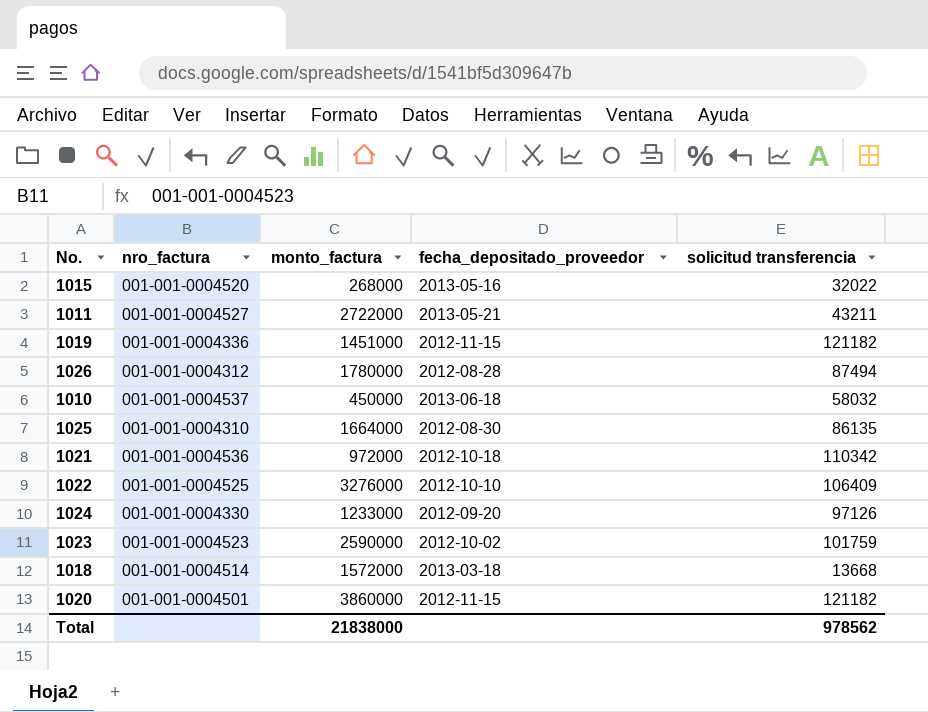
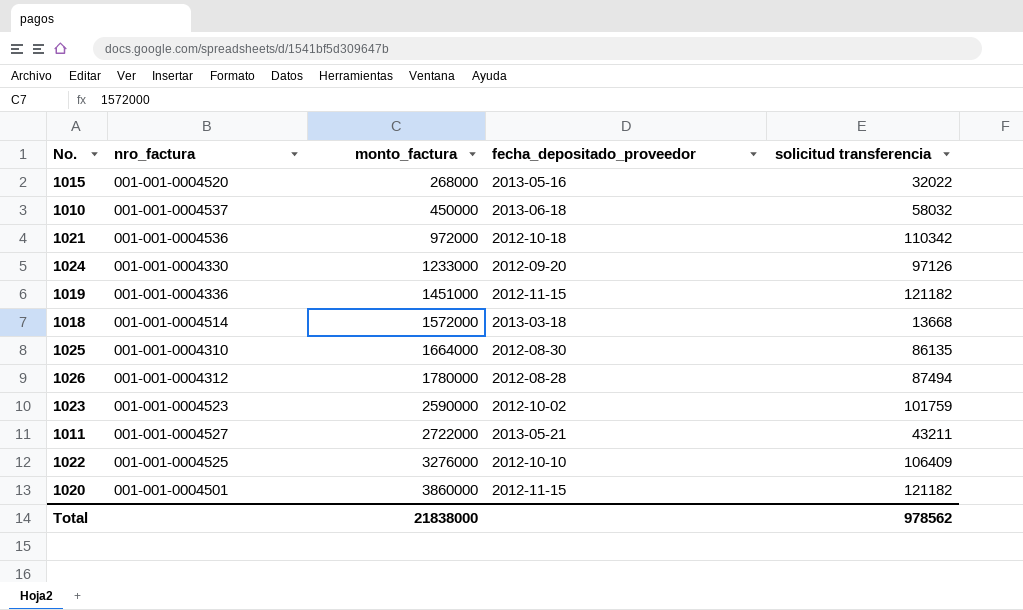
row order: none -> monto_factura ascending

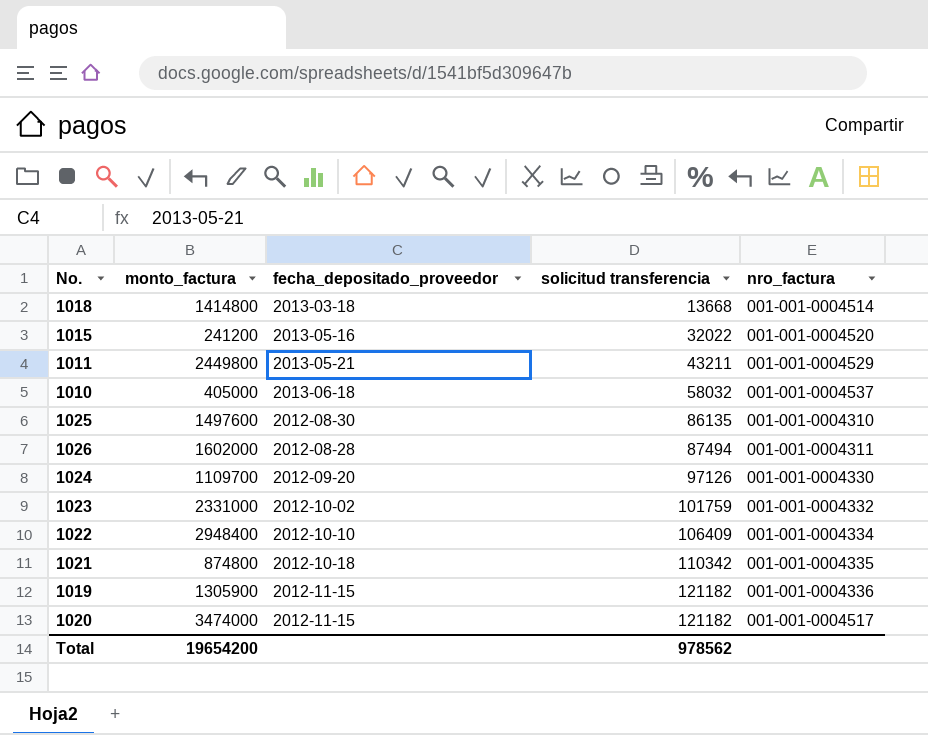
row order: monto_factura ascending -> solicitud transferencia ascending
column nro_factura | position: 2 -> 5
1018 | monto_factura: 1572000 -> 1414800
1015 | monto_factura: 268000 -> 241200
1011 | monto_factura: 2722000 -> 2449800
1011 | nro_factura: 001-001-0004527 -> 001-001-0004529
1010 | monto_factura: 450000 -> 405000
1025 | monto_factura: 1664000 -> 1497600
1026 | monto_factura: 1780000 -> 1602000
1026 | nro_factura: 001-001-0004312 -> 001-001-0004311
1024 | monto_factura: 1233000 -> 1109700
1023 | monto_factura: 2590000 -> 2331000
1023 | nro_factura: 001-001-0004523 -> 001-001-0004332
1022 | monto_factura: 3276000 -> 2948400
1022 | nro_factura: 001-001-0004525 -> 001-001-0004334
1021 | monto_factura: 972000 -> 874800
1021 | nro_factura: 001-001-0004536 -> 001-001-0004335
1019 | monto_factura: 1451000 -> 1305900
1020 | monto_factura: 3860000 -> 3474000
1020 | nro_factura: 001-001-0004501 -> 001-001-0004517
Total | monto_factura: 21838000 -> 19654200

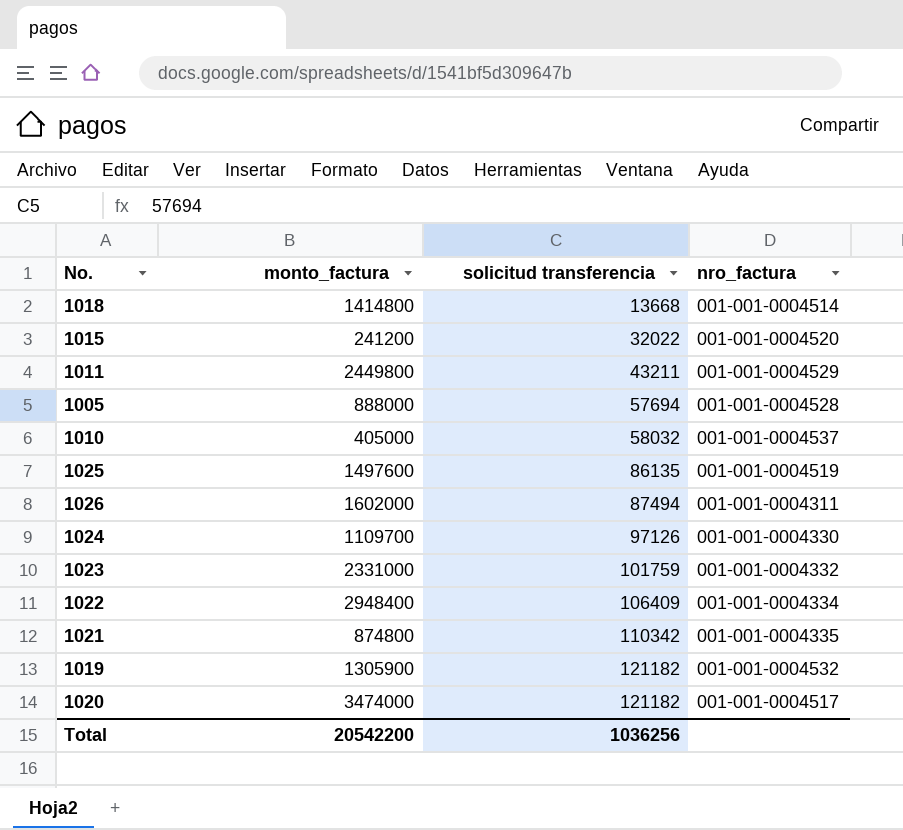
column fecha_depositado_proveedor | position: 3 -> none
row 1005: none -> 888000 | 57694 | 001-001-0004528
1025 | nro_factura: 001-001-0004310 -> 001-001-0004519
1019 | nro_factura: 001-001-0004336 -> 001-001-0004532
Total | monto_factura: 19654200 -> 20542200
Total | solicitud transferencia: 978562 -> 1036256

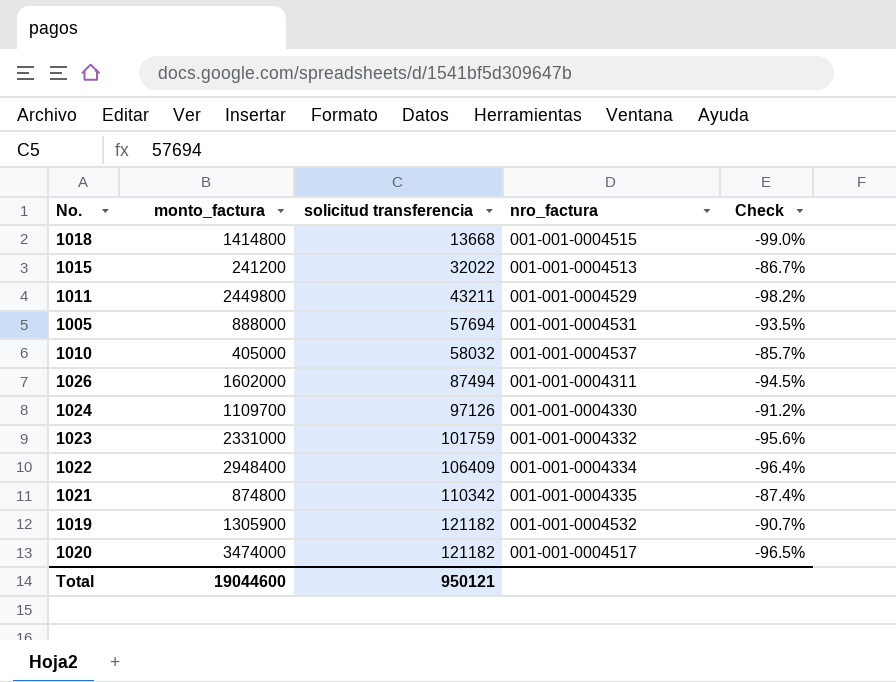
column Check | formula: none -> ([solicitud transferencia] - [monto_factura]) / [monto_factura]
row 1025: 1497600 | 86135 | 001-001-0004519 -> none
1018 | nro_factura: 001-001-0004514 -> 001-001-0004515
1015 | nro_factura: 001-001-0004520 -> 001-001-0004513
1005 | nro_factura: 001-001-0004528 -> 001-001-0004531
Total | monto_factura: 20542200 -> 19044600
Total | solicitud transferencia: 1036256 -> 950121

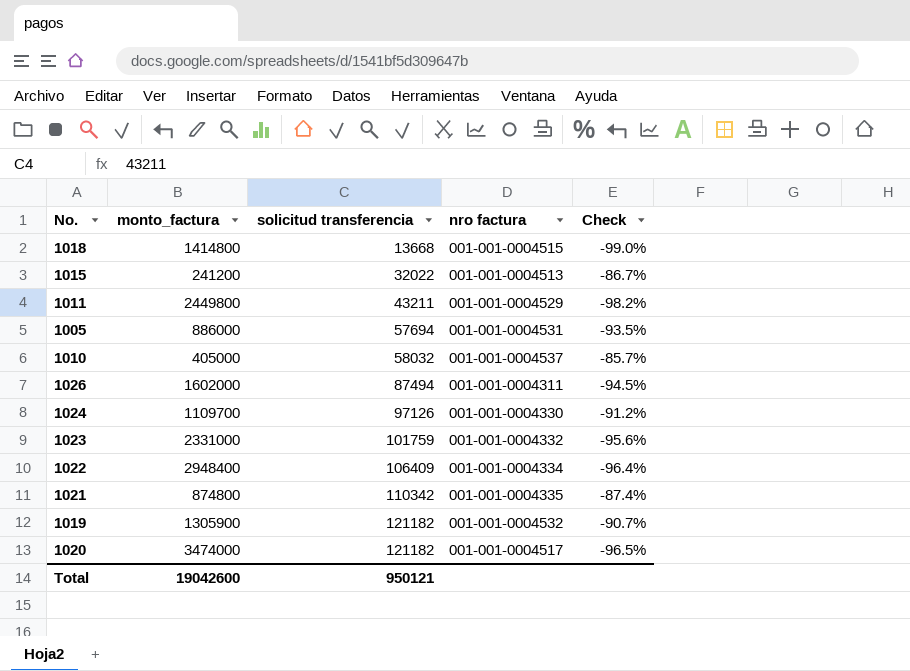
column name: nro_factura -> nro factura
1005 | monto_factura: 888000 -> 886000
Total | monto_factura: 19044600 -> 19042600

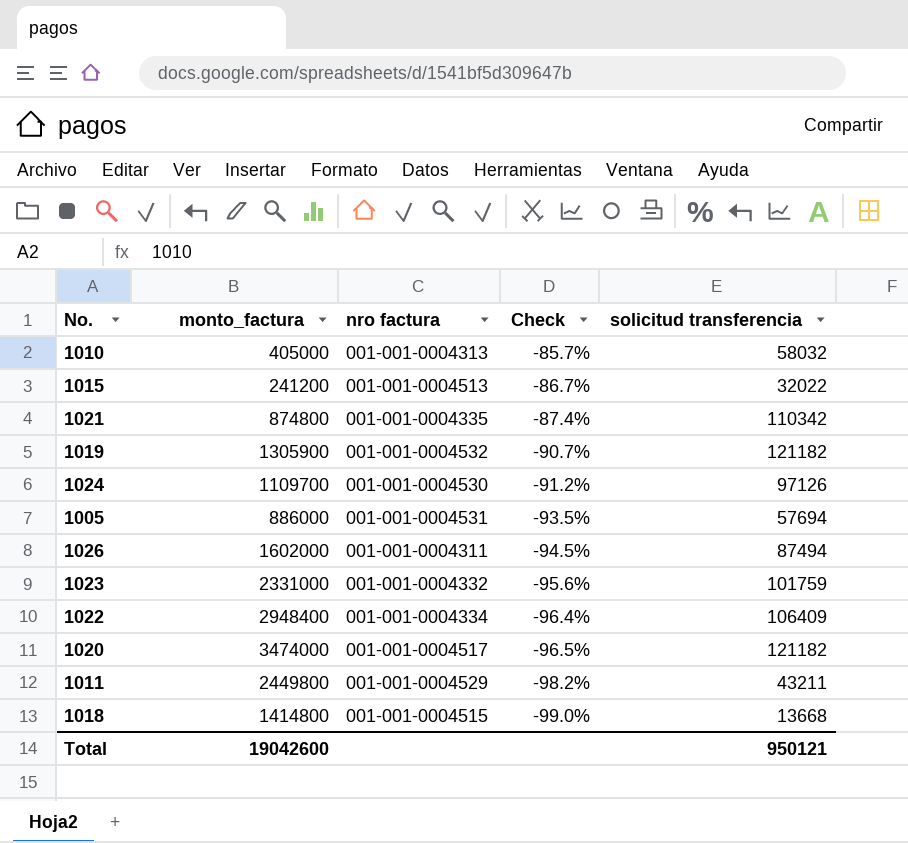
row order: solicitud transferencia ascending -> Check descending
column solicitud transferencia | position: 3 -> 5
1010 | nro factura: 001-001-0004537 -> 001-001-0004313
1024 | nro factura: 001-001-0004330 -> 001-001-0004530

